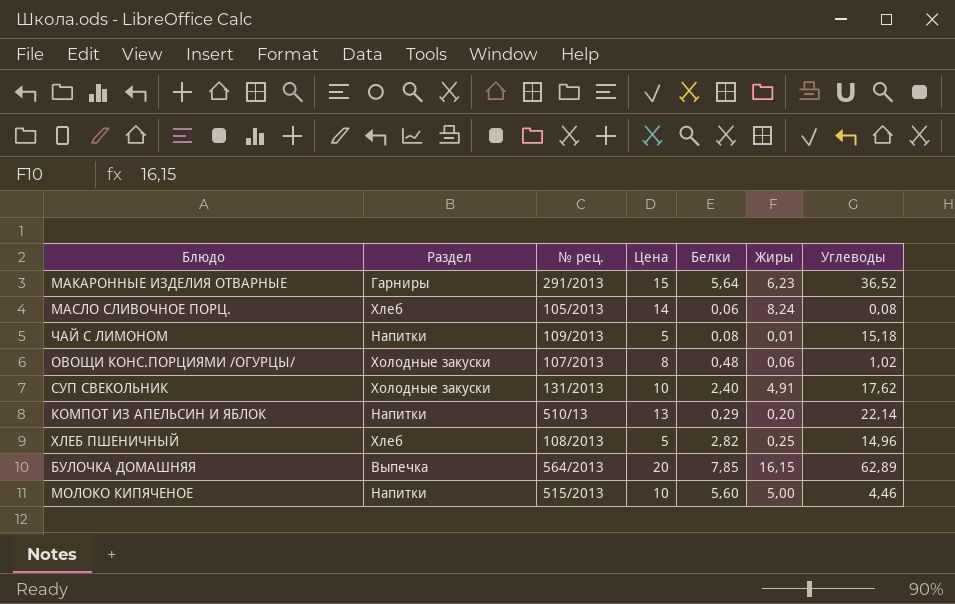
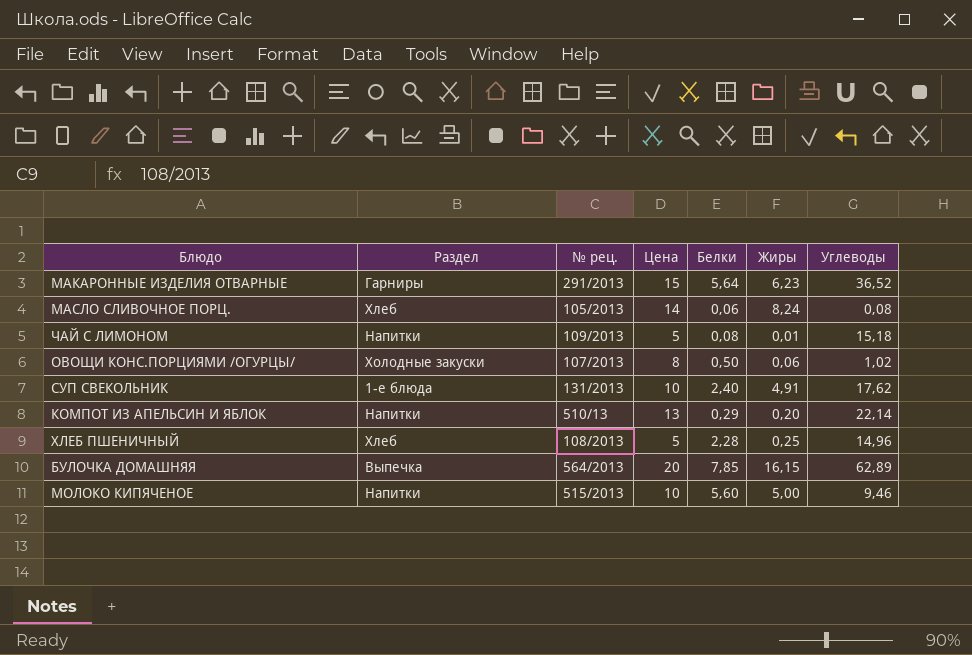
ОВОЩИ КОНС.ПОРЦИЯМИ /ОГУРЦЫ/ | Белки: 0,48 -> 0,50
СУП СВЕКОЛЬНИК | Раздел: Холодные закуски -> 1-е блюда
ХЛЕБ ПШЕНИЧНЫЙ | Белки: 2,82 -> 2,28
МОЛОКО КИПЯЧЕНОЕ | Углеводы: 4,46 -> 9,46

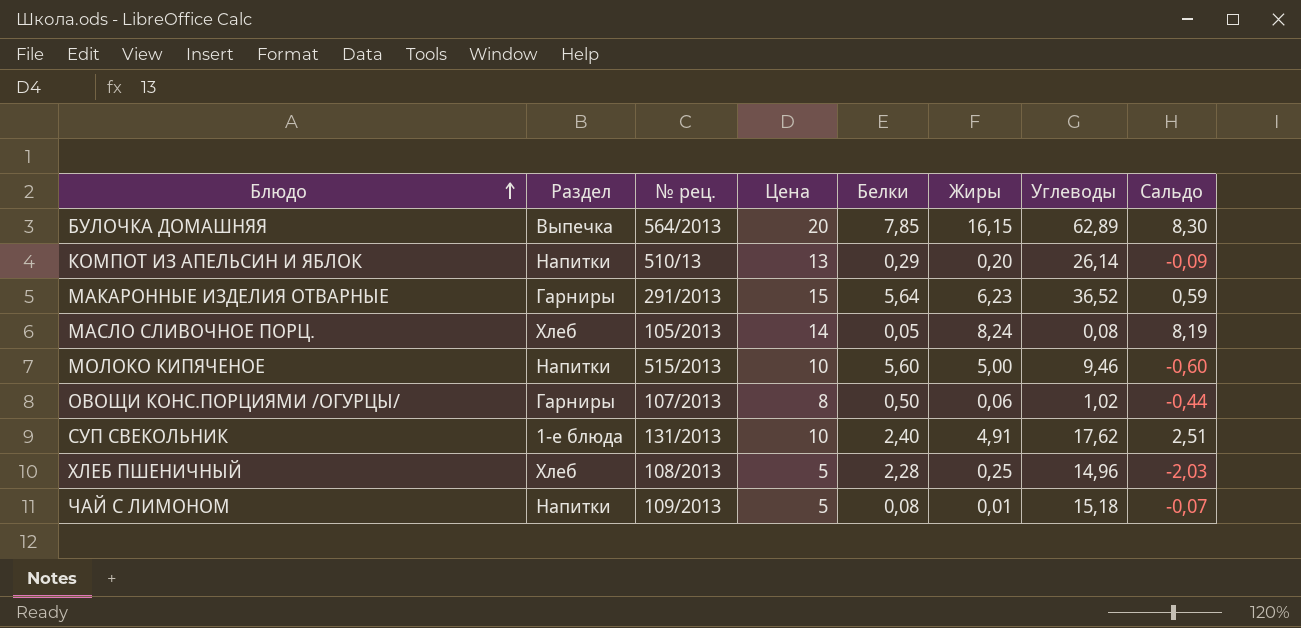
row order: none -> Блюдо ascending
column Сальдо | formula: none -> [Жиры] - [Белки]
КОМПОТ ИЗ АПЕЛЬСИН И ЯБЛОК | Углеводы: 22,14 -> 26,14
МАСЛО СЛИВОЧНОЕ ПОРЦ. | Белки: 0,06 -> 0,05
ОВОЩИ КОНС.ПОРЦИЯМИ /ОГУРЦЫ/ | Раздел: Холодные закуски -> Гарниры

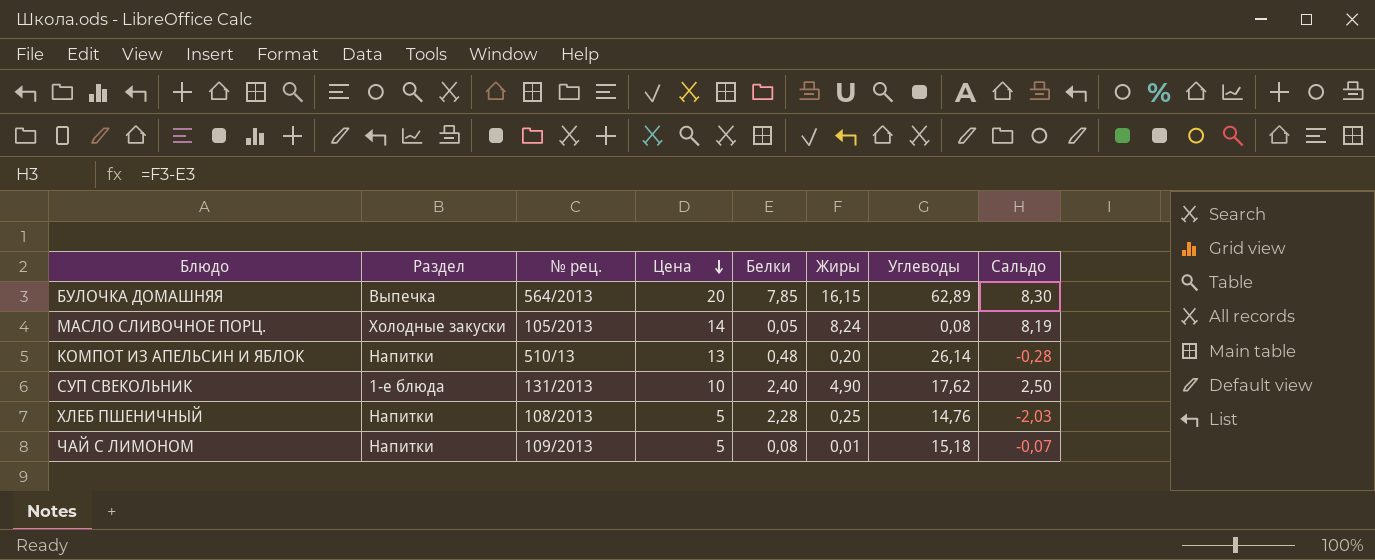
row order: Блюдо ascending -> Цена descending
row МАКАРОННЫЕ ИЗДЕЛИЯ ОТВАРНЫЕ: Гарниры | 291/2013 | 15 | 5,64 | 6,23 | 36,52 | 0,59 -> none
row МОЛОКО КИПЯЧЕНОЕ: Напитки | 515/2013 | 10 | 5,60 | 5,00 | 9,46 | -0,60 -> none
row ОВОЩИ КОНС.ПОРЦИЯМИ /ОГУРЦЫ/: Гарниры | 107/2013 | 8 | 0,50 | 0,06 | 1,02 | -0,44 -> none
МАСЛО СЛИВОЧНОЕ ПОРЦ. | Раздел: Хлеб -> Холодные закуски
КОМПОТ ИЗ АПЕЛЬСИН И ЯБЛОК | Белки: 0,29 -> 0,48
КОМПОТ ИЗ АПЕЛЬСИН И ЯБЛОК | Сальдо: -0,09 -> -0,28
СУП СВЕКОЛЬНИК | Жиры: 4,91 -> 4,90
СУП СВЕКОЛЬНИК | Сальдо: 2,51 -> 2,50
ХЛЕБ ПШЕНИЧНЫЙ | Раздел: Хлеб -> Напитки
ХЛЕБ ПШЕНИЧНЫЙ | Углеводы: 14,96 -> 14,76

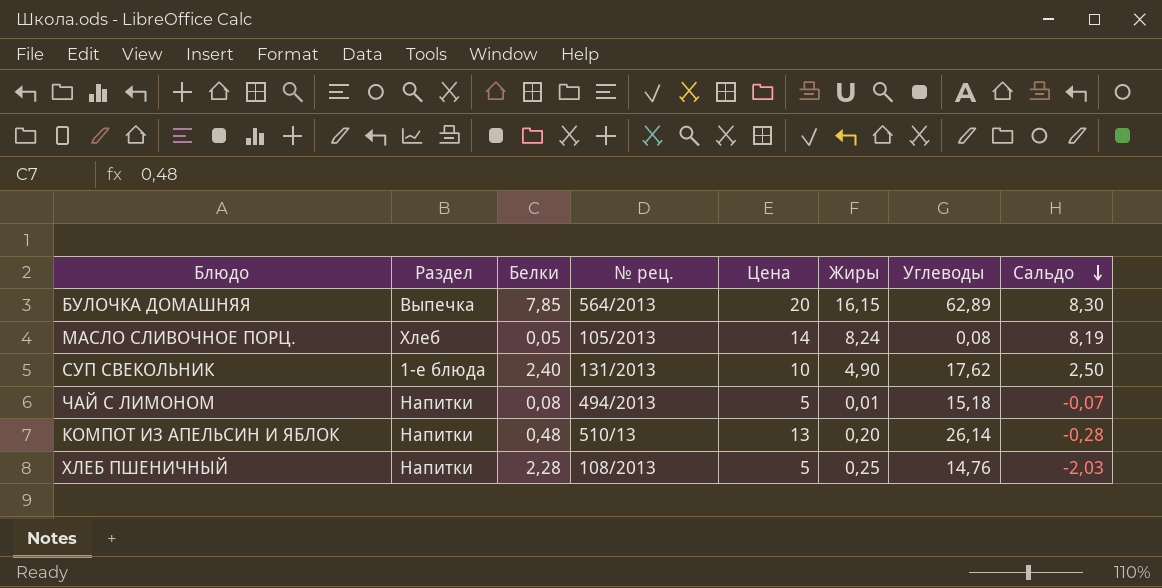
row order: Цена descending -> Сальдо descending
column Белки | position: 5 -> 3
МАСЛО СЛИВОЧНОЕ ПОРЦ. | Раздел: Холодные закуски -> Хлеб
ЧАЙ С ЛИМОНОМ | № рец.: 109/2013 -> 494/2013

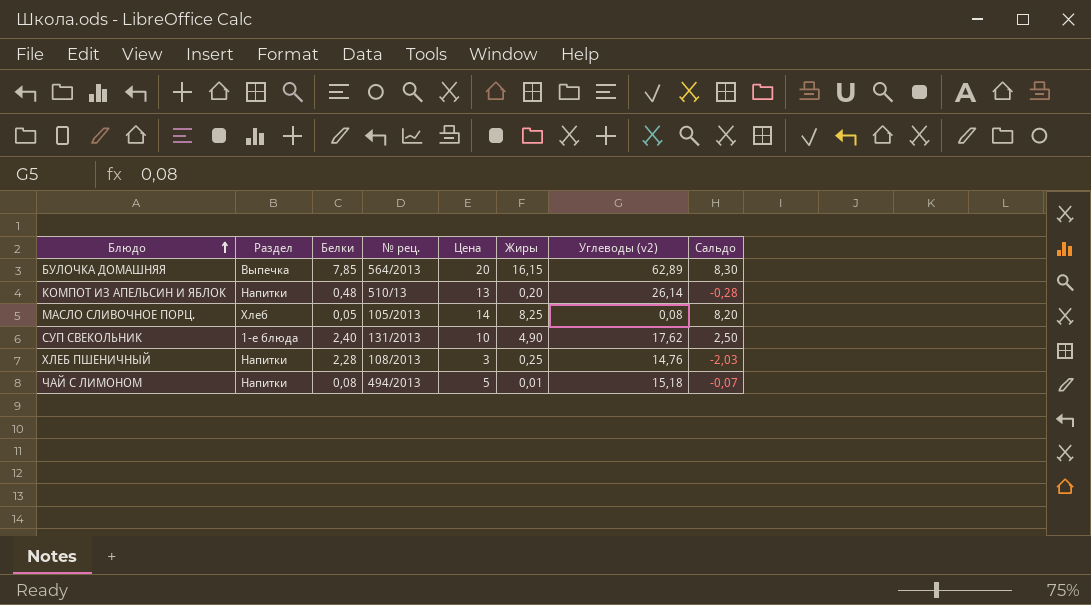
row order: Сальдо descending -> Блюдо ascending
column name: Углеводы -> Углеводы (v2)
МАСЛО СЛИВОЧНОЕ ПОРЦ. | Жиры: 8,24 -> 8,25
МАСЛО СЛИВОЧНОЕ ПОРЦ. | Сальдо: 8,19 -> 8,20
ХЛЕБ ПШЕНИЧНЫЙ | Цена: 5 -> 3

